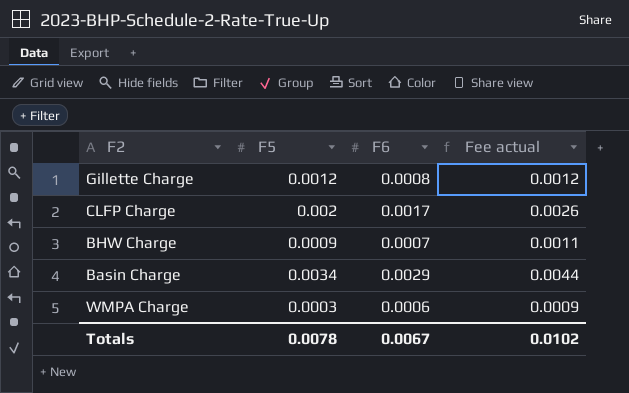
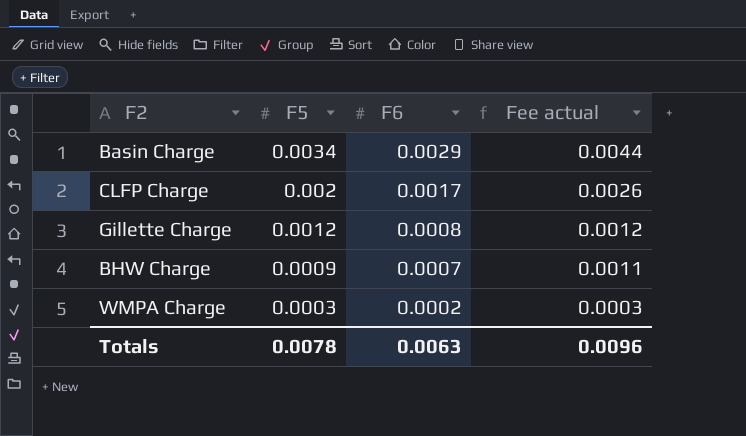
row order: none -> F5 descending
WMPA Charge | F6: 0.0006 -> 0.0002
WMPA Charge | Fee actual: 0.0009 -> 0.0003
Totals | F6: 0.0067 -> 0.0063
Totals | Fee actual: 0.0102 -> 0.0096

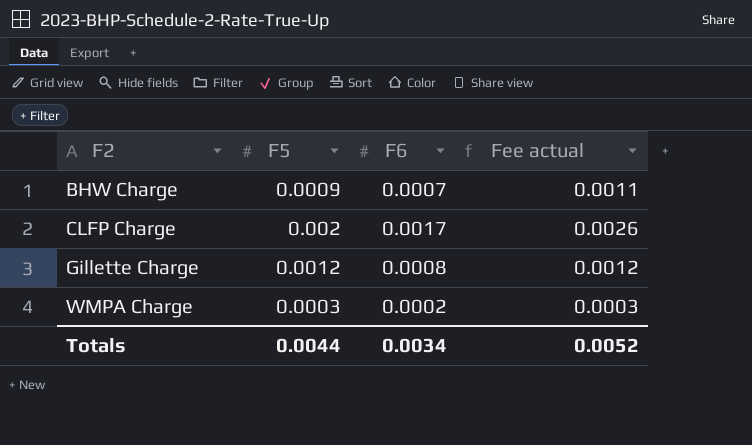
row order: F5 descending -> F2 ascending
row Basin Charge: 0.0034 | 0.0029 | 0.0044 -> none
Totals | F5: 0.0078 -> 0.0044
Totals | F6: 0.0063 -> 0.0034
Totals | Fee actual: 0.0096 -> 0.0052

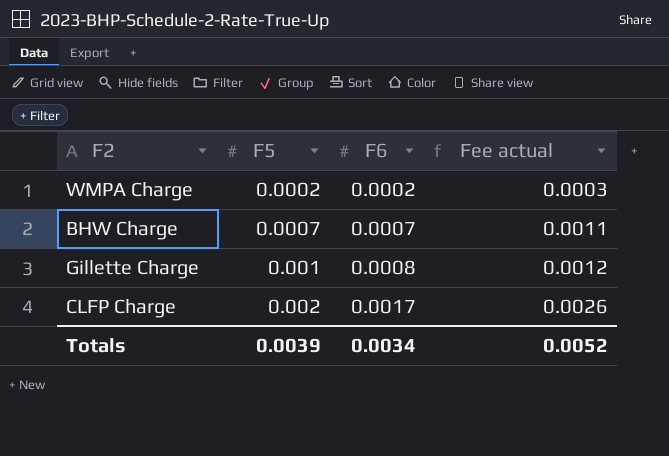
row order: F2 ascending -> F5 ascending
WMPA Charge | F5: 0.0003 -> 0.0002
BHW Charge | F5: 0.0009 -> 0.0007
Gillette Charge | F5: 0.0012 -> 0.001
Totals | F5: 0.0044 -> 0.0039

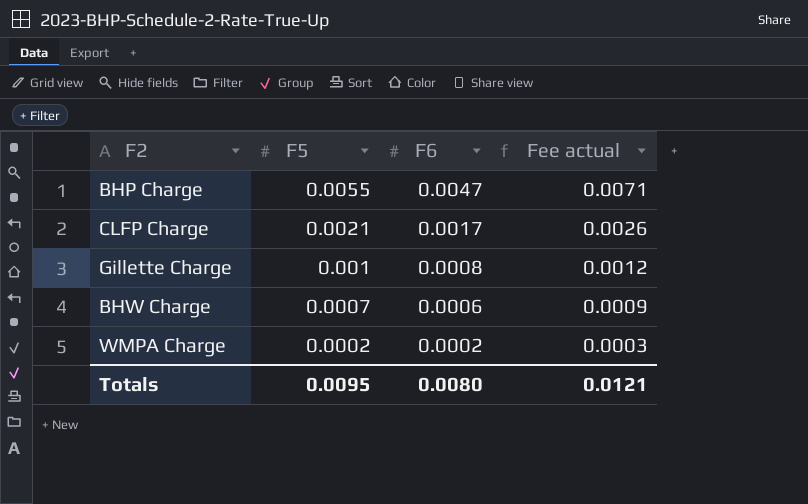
row order: F5 ascending -> F5 descending
row BHP Charge: none -> 0.0055 | 0.0047 | 0.0071
CLFP Charge | F5: 0.002 -> 0.0021
BHW Charge | F6: 0.0007 -> 0.0006
BHW Charge | Fee actual: 0.0011 -> 0.0009
Totals | F5: 0.0039 -> 0.0095
Totals | F6: 0.0034 -> 0.0080
Totals | Fee actual: 0.0052 -> 0.0121

